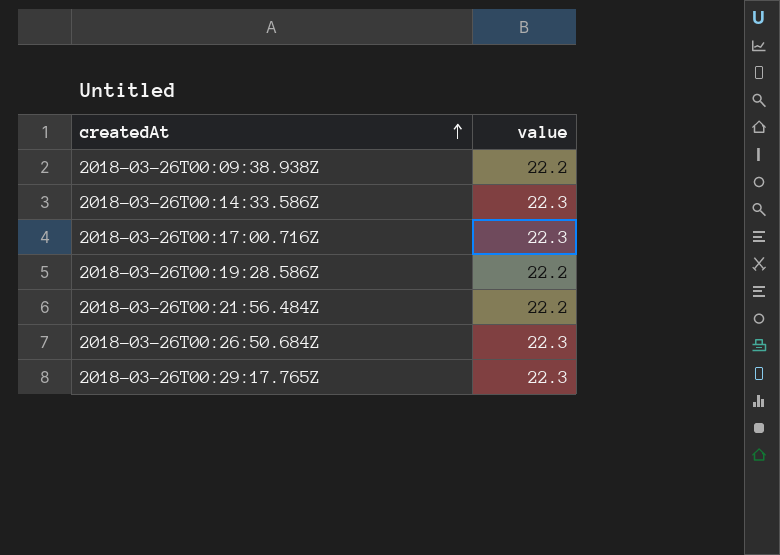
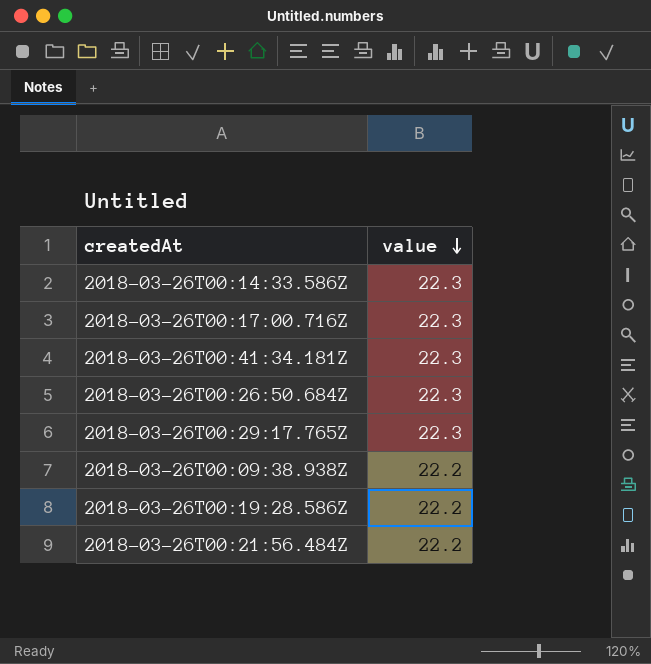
row order: createdAt ascending -> value descending
row 2018-03-26T00:41:34.181Z: none -> 22.3

